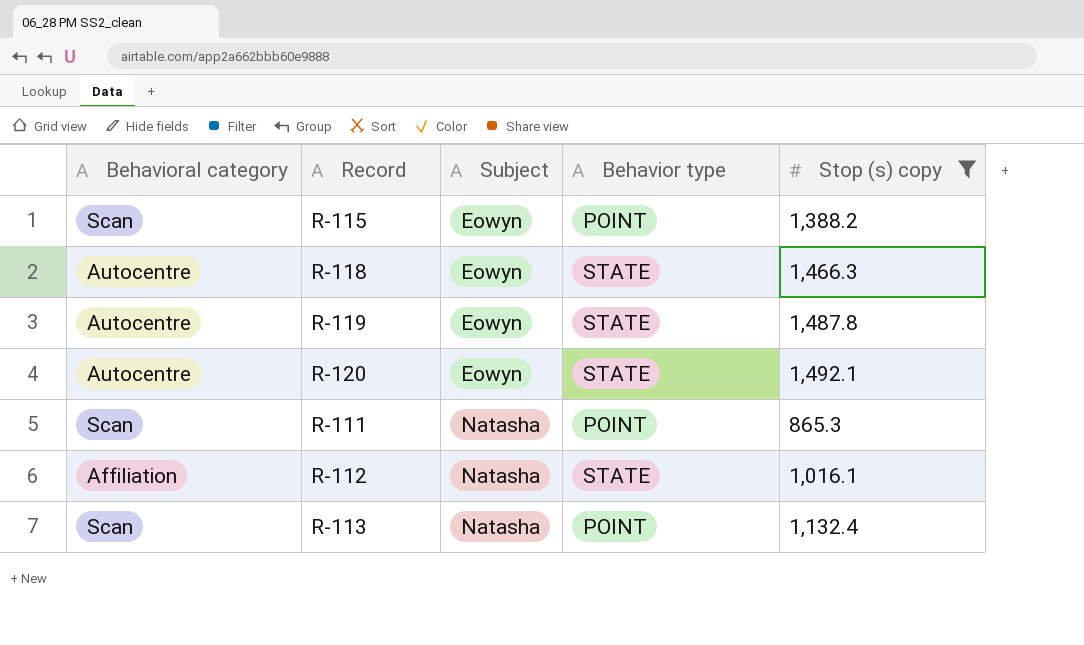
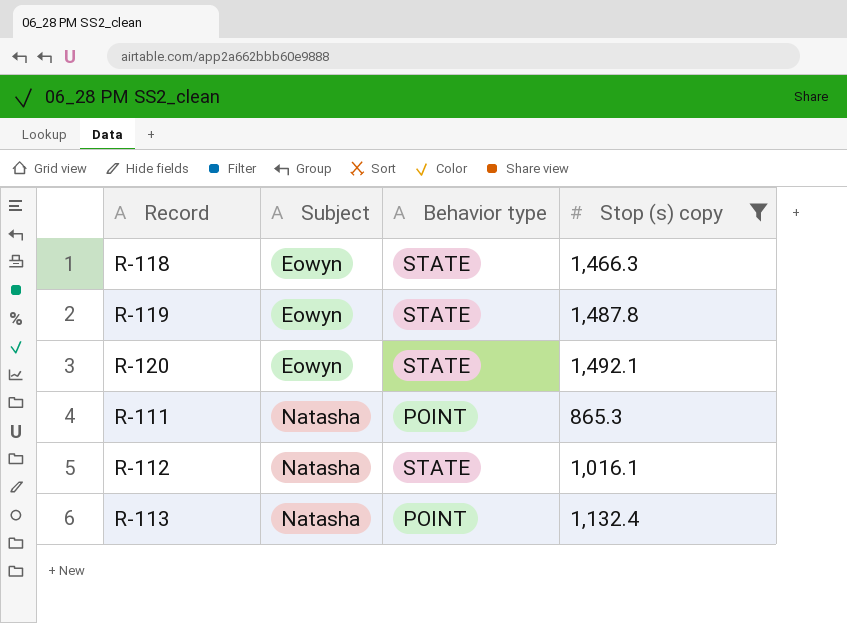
column Behavioral category | position: 1 -> none
row R-115: Scan | Eowyn | POINT | 1,388.2 -> none

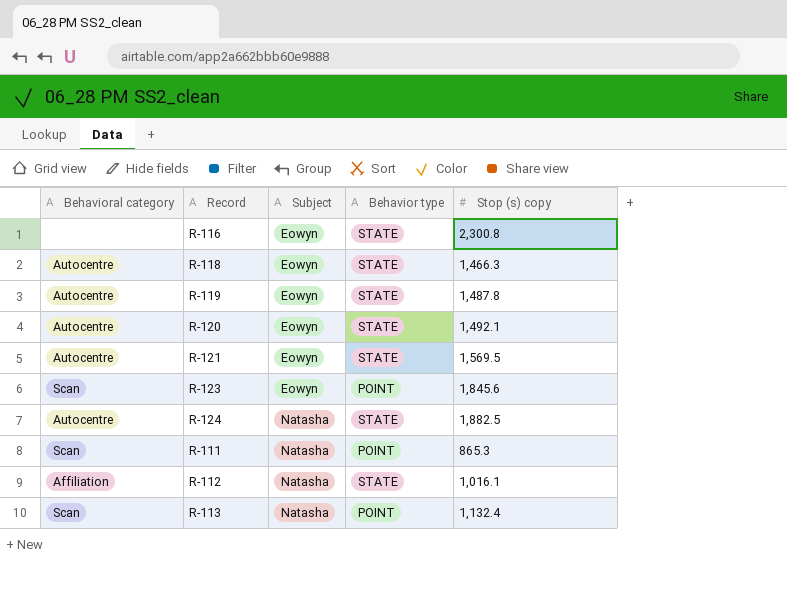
filter: Stop (s) copy <= 1,492.1 -> none
column Behavioral category | position: none -> 1

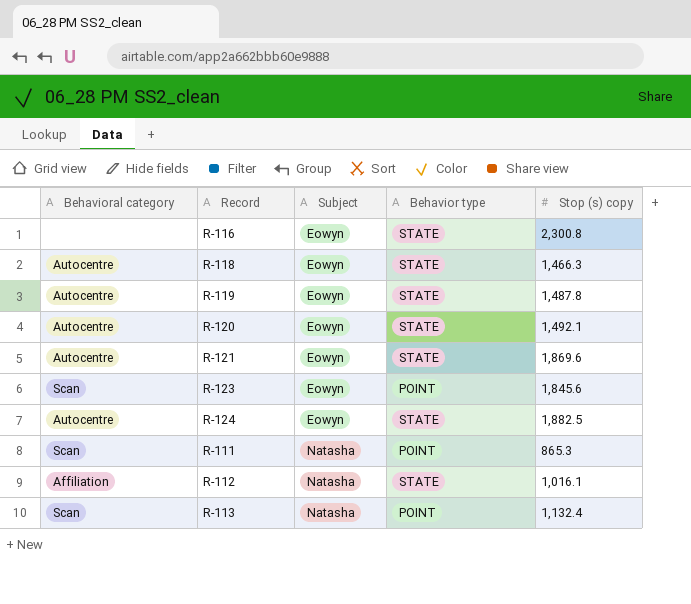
R-121 | Stop (s) copy: 1,569.5 -> 1,869.6
R-124 | Subject: Natasha -> Eowyn

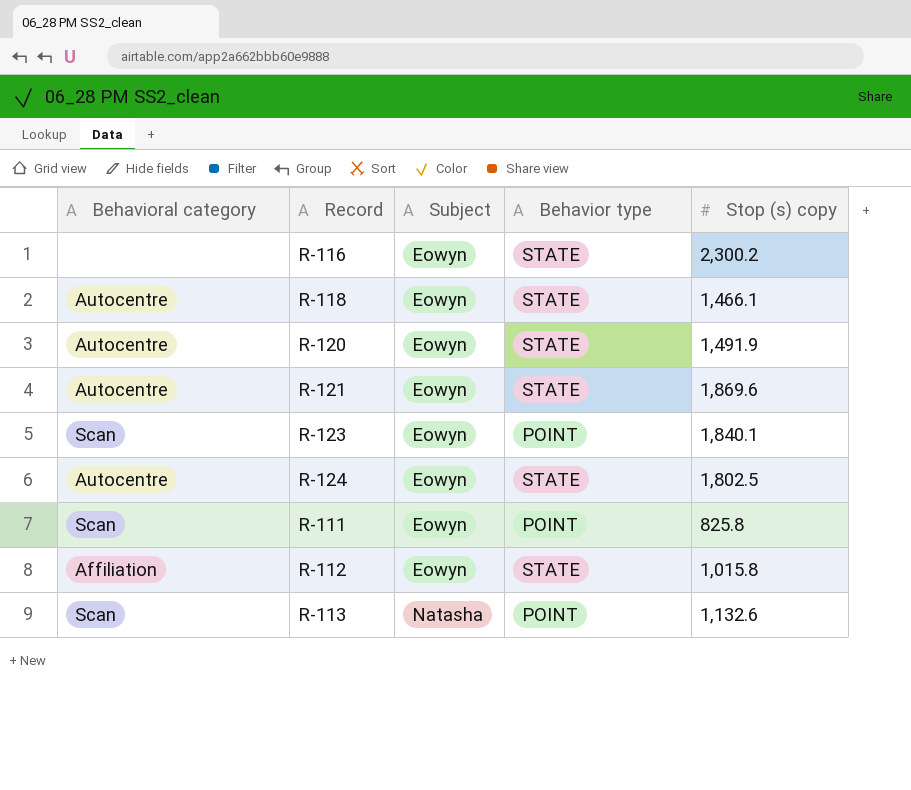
row R-119: Autocentre | Eowyn | STATE | 1,487.8 -> none
R-116 | Stop (s) copy: 2,300.8 -> 2,300.2
R-118 | Stop (s) copy: 1,466.3 -> 1,466.1
R-120 | Stop (s) copy: 1,492.1 -> 1,491.9
R-123 | Stop (s) copy: 1,845.6 -> 1,840.1
R-124 | Stop (s) copy: 1,882.5 -> 1,802.5
R-111 | Subject: Natasha -> Eowyn
R-111 | Stop (s) copy: 865.3 -> 825.8
R-112 | Subject: Natasha -> Eowyn
R-112 | Stop (s) copy: 1,016.1 -> 1,015.8
R-113 | Stop (s) copy: 1,132.4 -> 1,132.6

